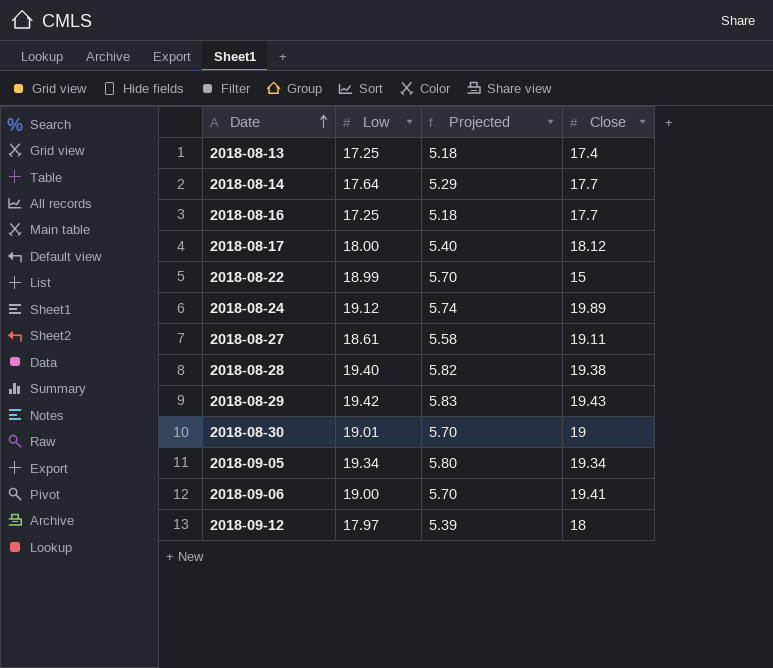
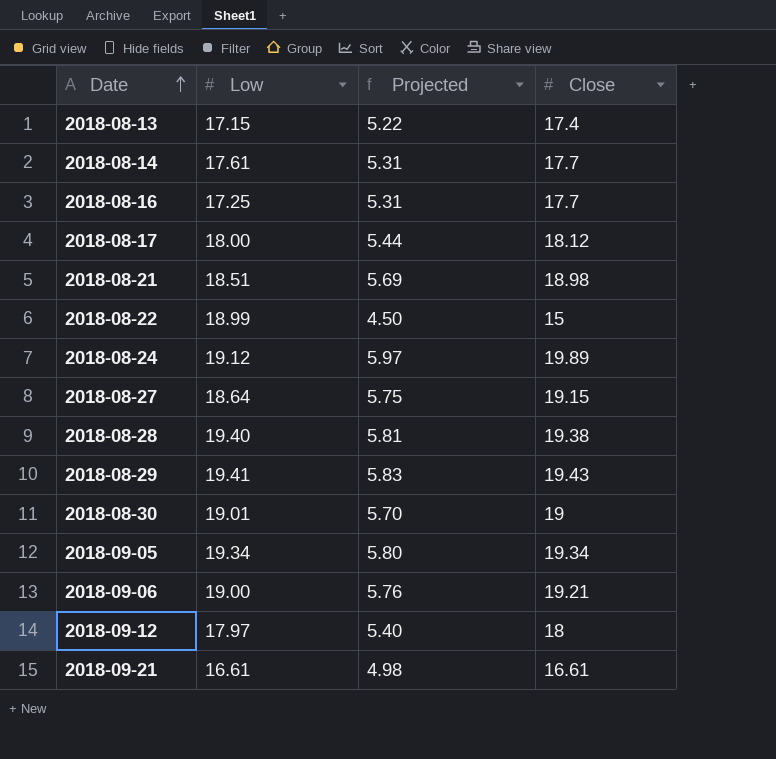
column Projected | formula: [Low] * 0.3 -> [Close] * 0.3
2018-08-13 | Low: 17.25 -> 17.15
2018-08-14 | Low: 17.64 -> 17.61
row 2018-08-21: none -> 18.51 | 5.69 | 18.98
2018-08-27 | Low: 18.61 -> 18.64
2018-08-27 | Close: 19.11 -> 19.15
2018-08-29 | Low: 19.42 -> 19.41
2018-09-06 | Close: 19.41 -> 19.21
row 2018-09-21: none -> 16.61 | 4.98 | 16.61

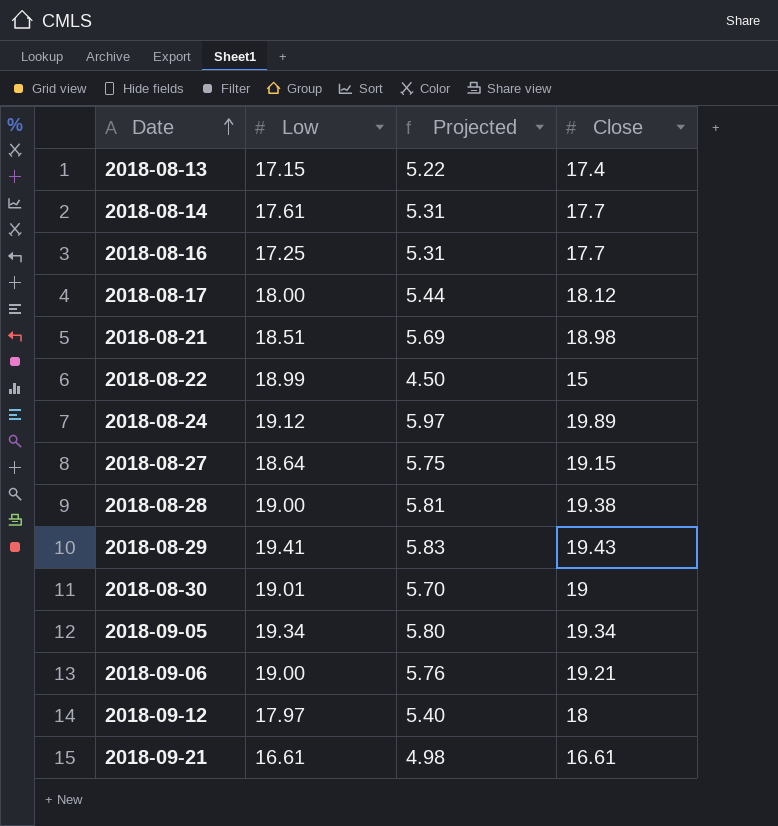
2018-08-28 | Low: 19.40 -> 19.00

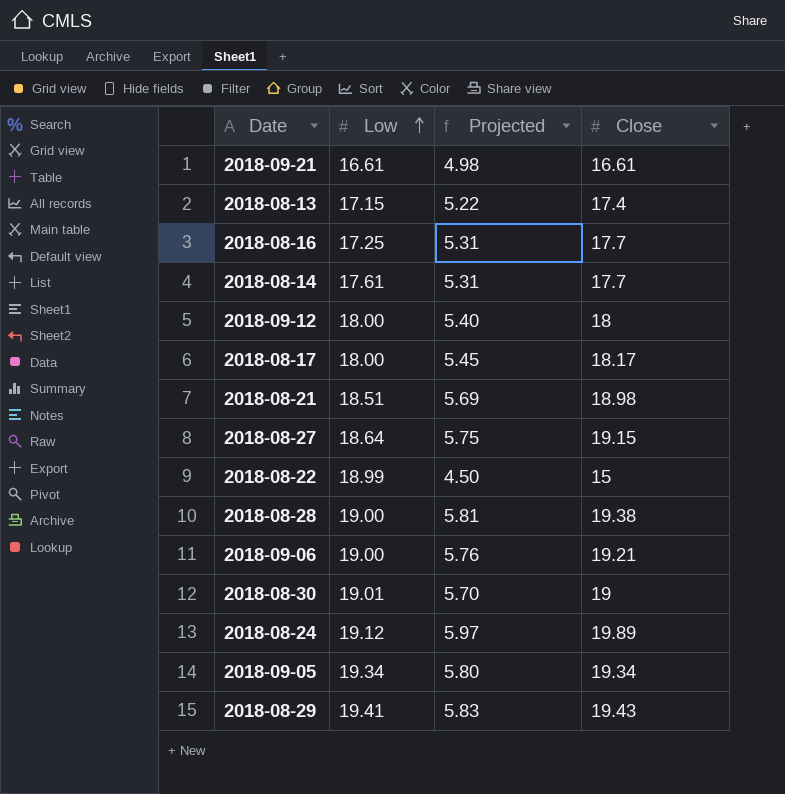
row order: Date ascending -> Low ascending
2018-09-12 | Low: 17.97 -> 18.00
2018-08-17 | Projected: 5.44 -> 5.45
2018-08-17 | Close: 18.12 -> 18.17

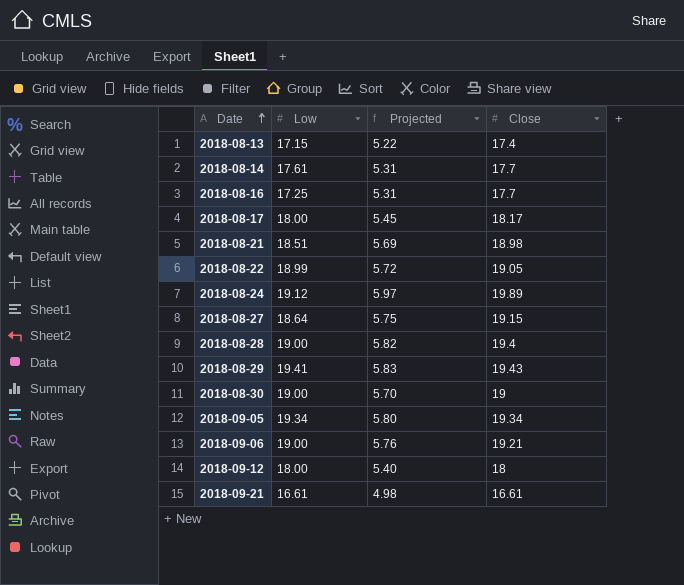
row order: Low ascending -> Date ascending
2018-08-22 | Projected: 4.50 -> 5.72
2018-08-22 | Close: 15 -> 19.05
2018-08-28 | Projected: 5.81 -> 5.82
2018-08-28 | Close: 19.38 -> 19.4
2018-08-30 | Low: 19.01 -> 19.00

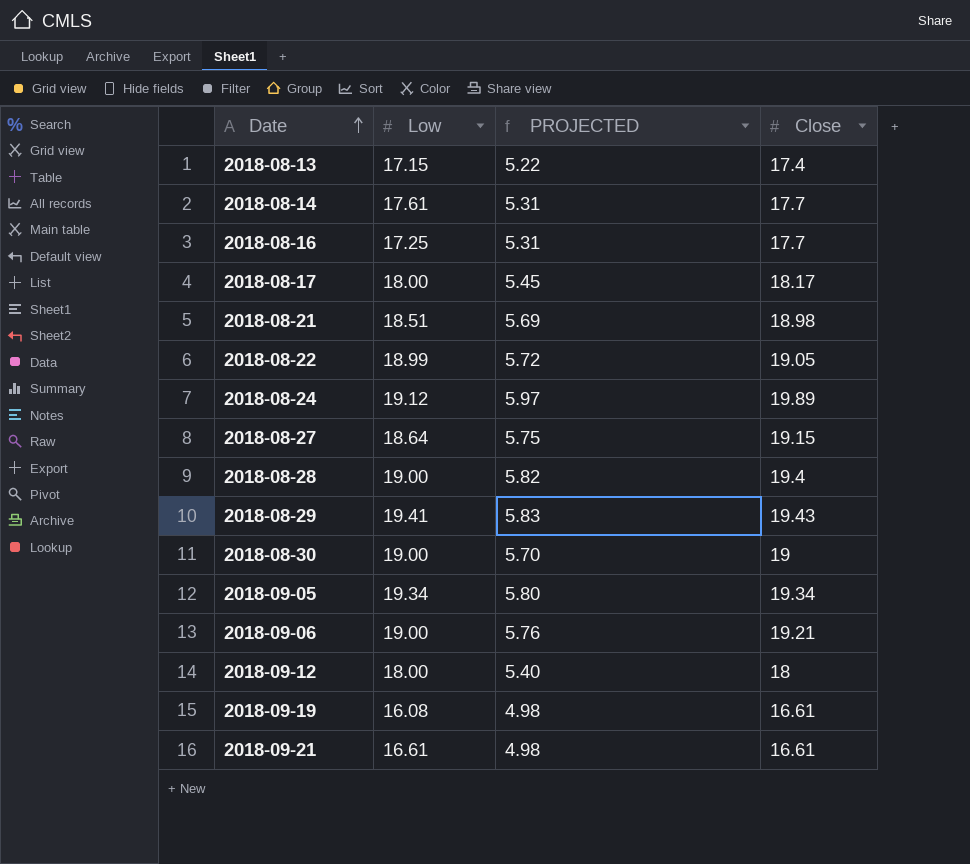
column name: Projected -> PROJECTED
row 2018-09-19: none -> 16.08 | 4.98 | 16.61

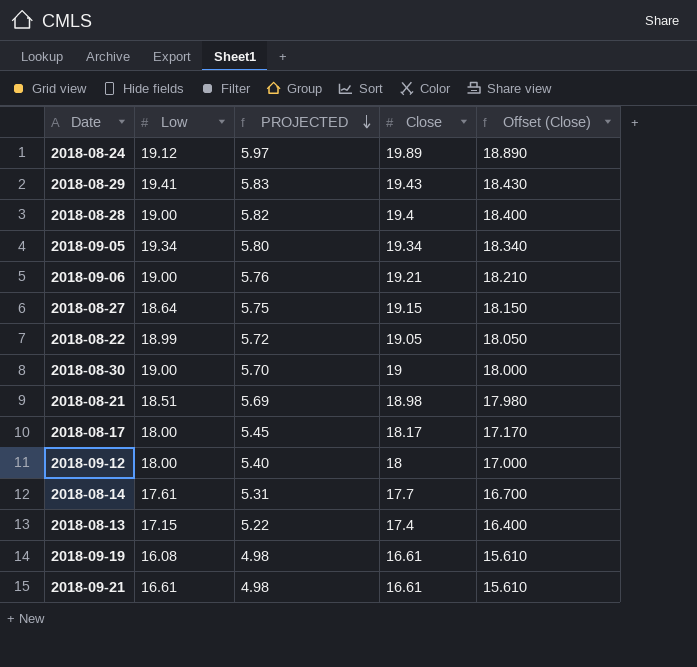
row order: Date ascending -> PROJECTED descending
column Offset (Close) | formula: none -> [Close] - 1
row 2018-08-16: 17.25 | 5.31 | 17.7 -> none

